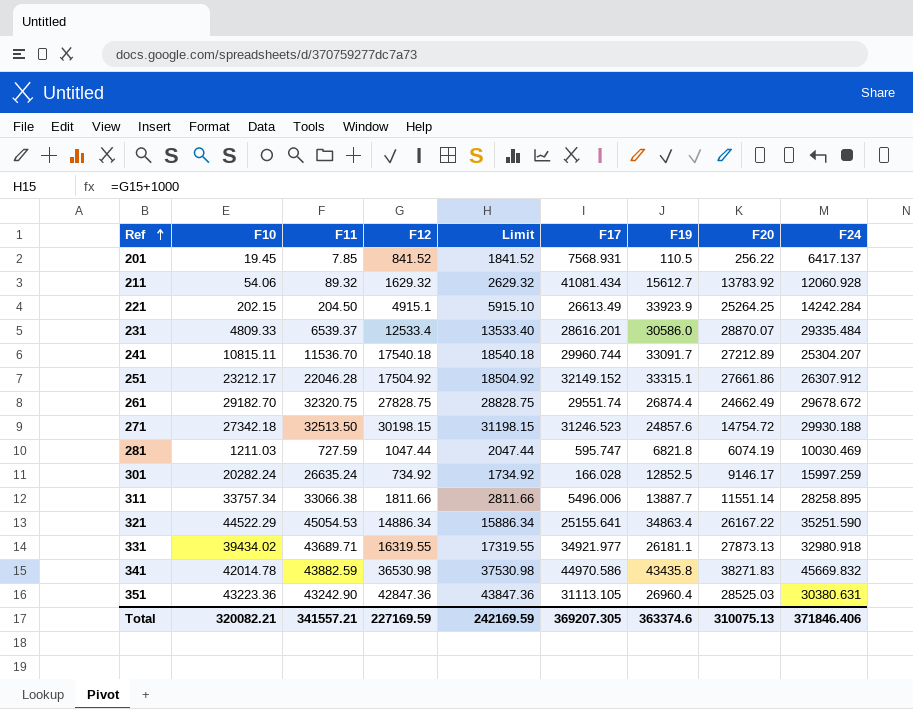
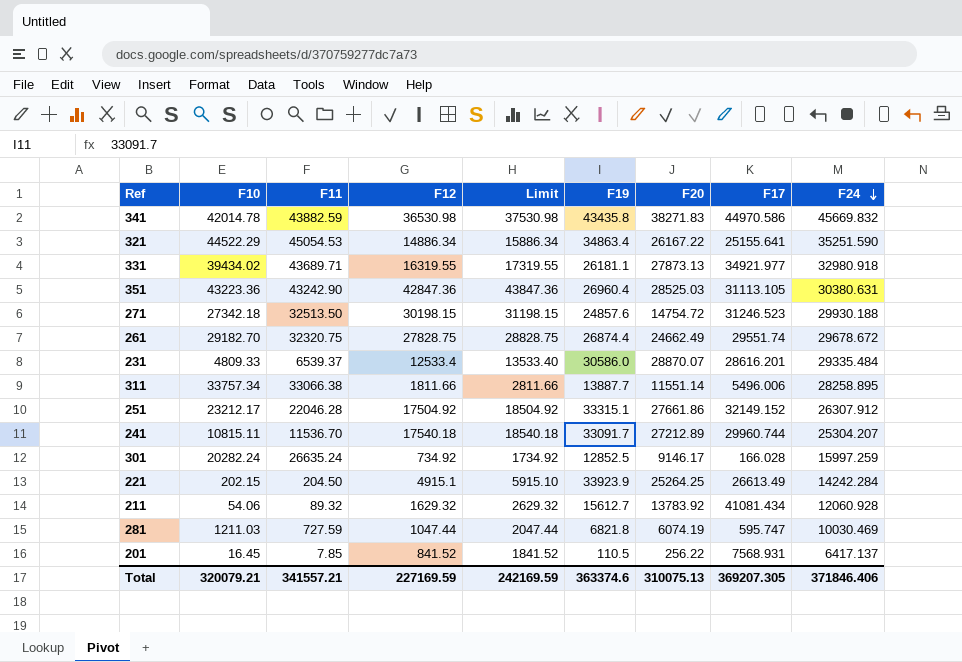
row order: Ref ascending -> F24 descending
column F17 | position: 6 -> 8
201 | F10: 19.45 -> 16.45
Total | F10: 320082.21 -> 320079.21

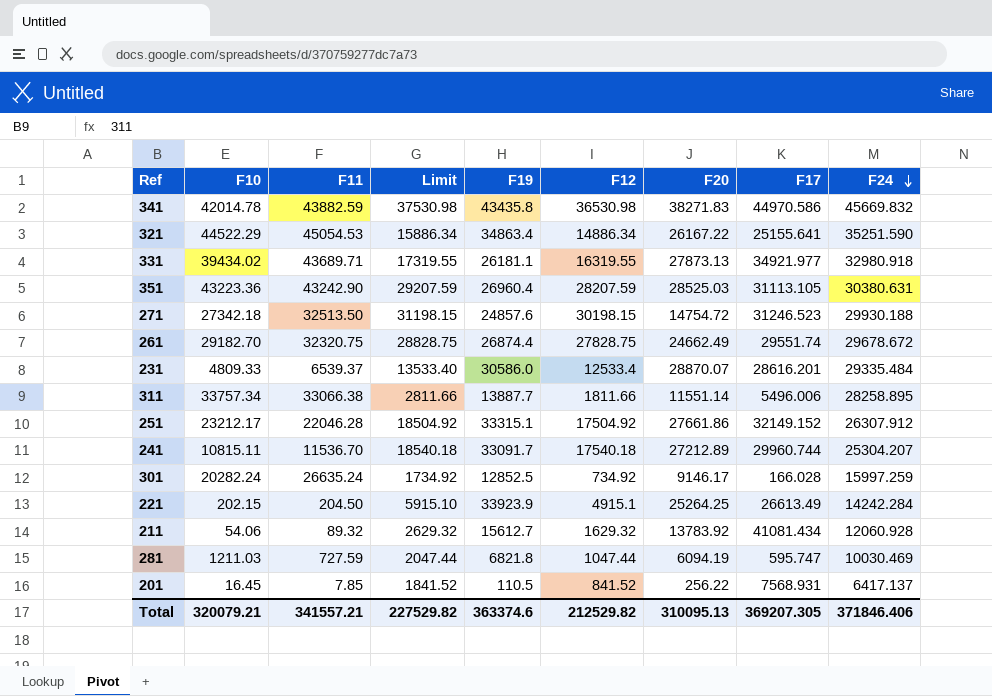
column F12 | position: 4 -> 6
351 | Limit: 43847.36 -> 29207.59
351 | F12: 42847.36 -> 28207.59
281 | F20: 6074.19 -> 6094.19
Total | Limit: 242169.59 -> 227529.82
Total | F12: 227169.59 -> 212529.82
Total | F20: 310075.13 -> 310095.13

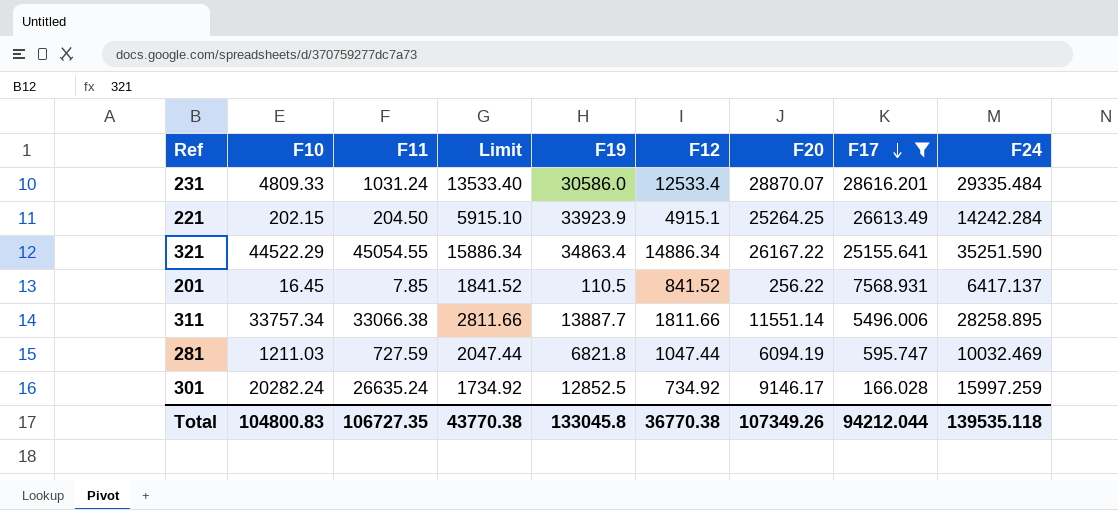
filter: none -> F17 <= 28616.201
row order: F24 descending -> F17 descending
231 | F11: 6539.37 -> 1031.24
321 | F11: 45054.53 -> 45054.55
281 | F24: 10030.469 -> 10032.469
Total | F10: 320079.21 -> 104800.83
Total | F11: 341557.21 -> 106727.35
Total | Limit: 227529.82 -> 43770.38
Total | F19: 363374.6 -> 133045.8
Total | F12: 212529.82 -> 36770.38
Total | F20: 310095.13 -> 107349.26
Total | F17: 369207.305 -> 94212.044
Total | F24: 371846.406 -> 139535.118

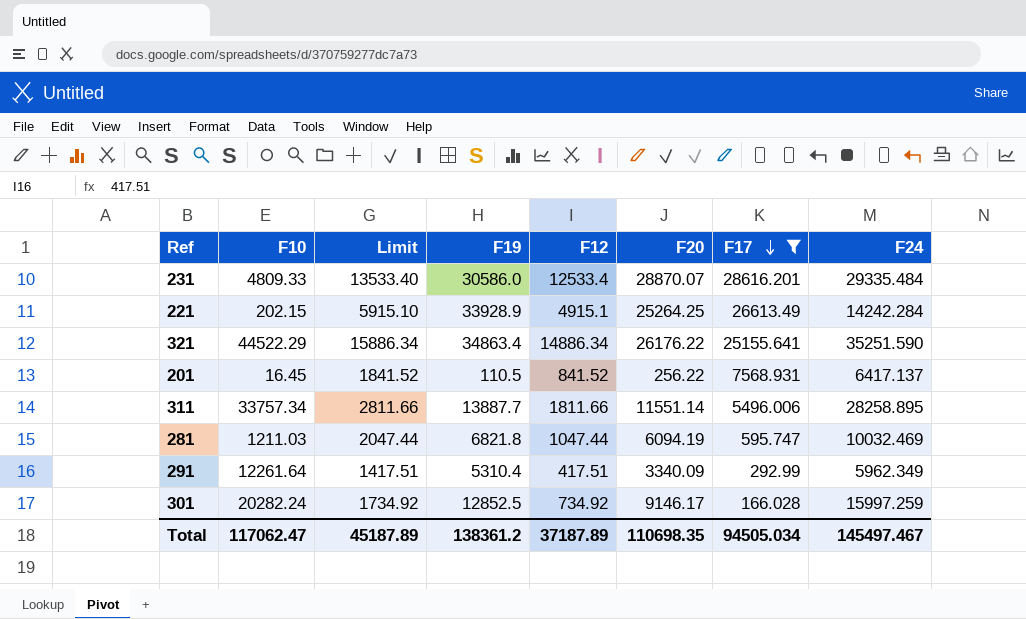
column F11 | position: 3 -> none
221 | F19: 33923.9 -> 33928.9
321 | F20: 26167.22 -> 26176.22
row 291: none -> 12261.64 | 1417.51 | 5310.4 | 417.51 | 3340.09 | 292.99 | 5962.349
Total | F10: 104800.83 -> 117062.47
Total | Limit: 43770.38 -> 45187.89
Total | F19: 133045.8 -> 138361.2
Total | F12: 36770.38 -> 37187.89
Total | F20: 107349.26 -> 110698.35
Total | F17: 94212.044 -> 94505.034
Total | F24: 139535.118 -> 145497.467

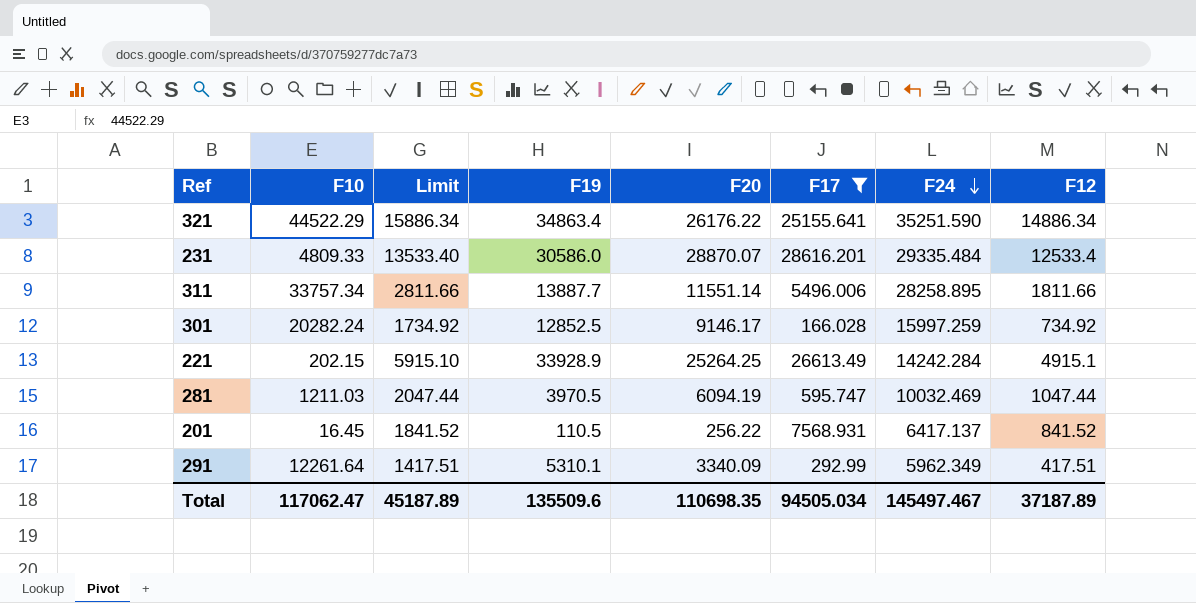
row order: F17 descending -> F24 descending
column F12 | position: 5 -> 8
281 | F19: 6821.8 -> 3970.5
291 | F19: 5310.4 -> 5310.1
Total | F19: 138361.2 -> 135509.6

